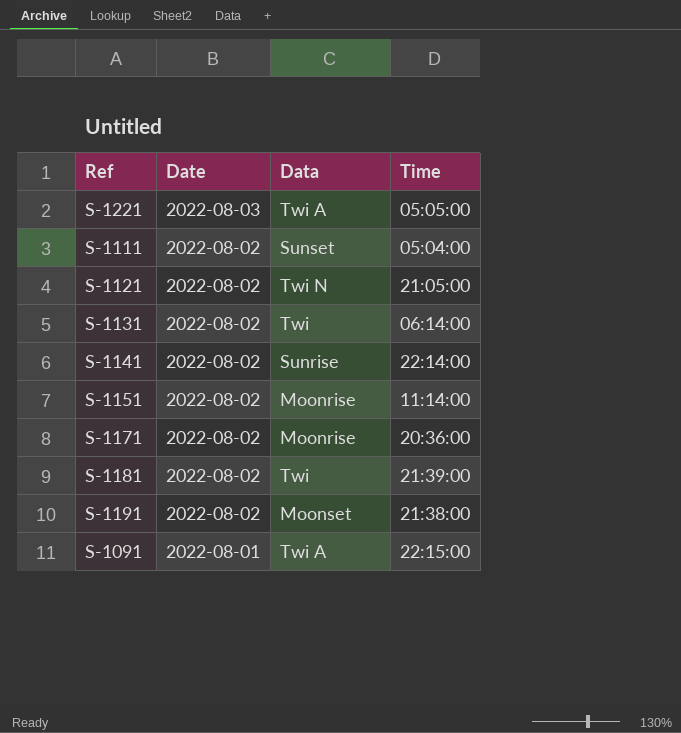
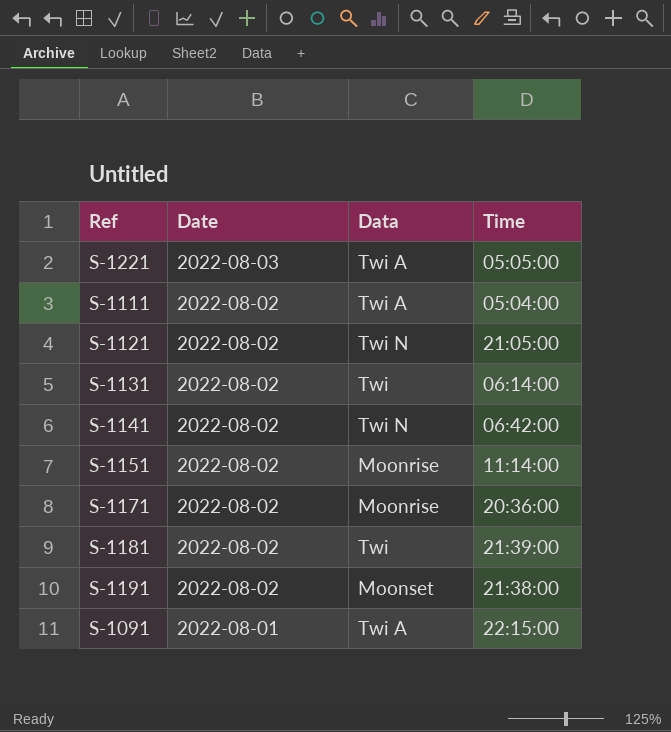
S-1111 | Data: Sunset -> Twi A
S-1141 | Data: Sunrise -> Twi N
S-1141 | Time: 22:14:00 -> 06:42:00

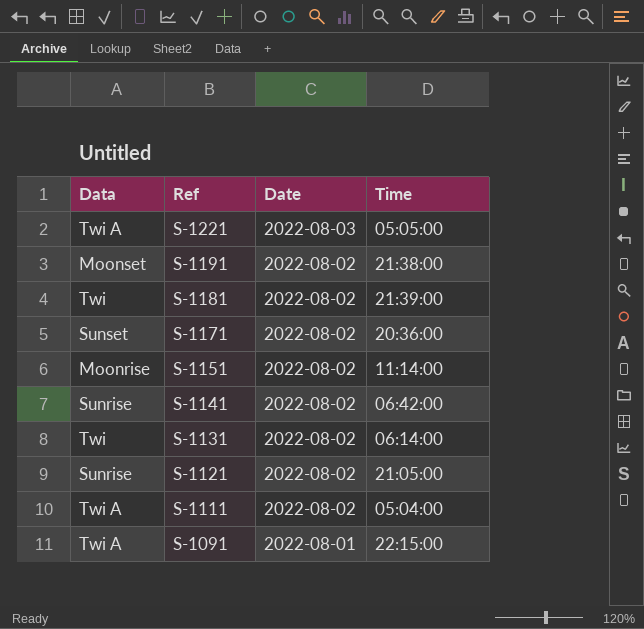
row order: Date descending -> Ref descending
column Data | position: 3 -> 1
S-1171 | Data: Moonrise -> Sunset
S-1141 | Data: Twi N -> Sunrise
S-1121 | Data: Twi N -> Sunrise

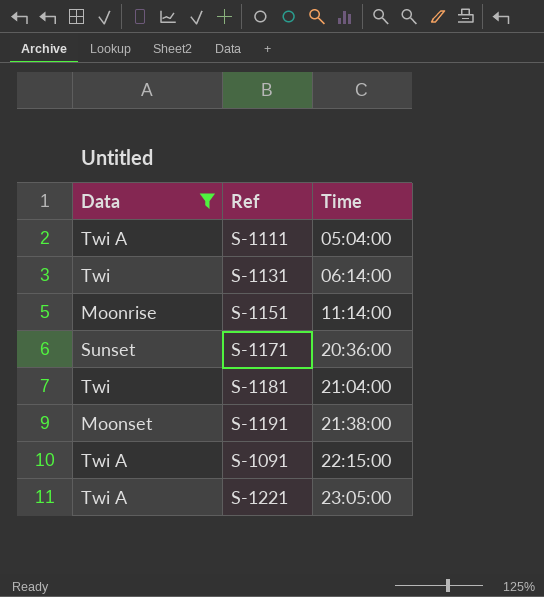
filter: none -> Data != Sunrise
row order: Ref descending -> Time ascending
column Date | position: 3 -> none
S-1181 | Time: 21:39:00 -> 21:04:00
S-1221 | Time: 05:05:00 -> 23:05:00

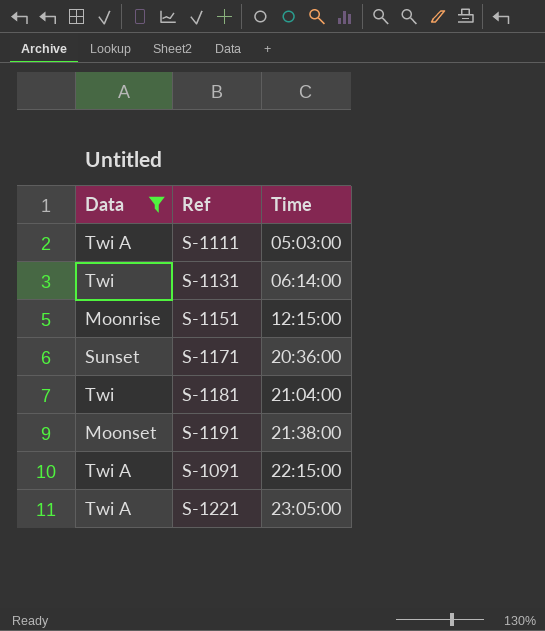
S-1111 | Time: 05:04:00 -> 05:03:00
S-1151 | Time: 11:14:00 -> 12:15:00

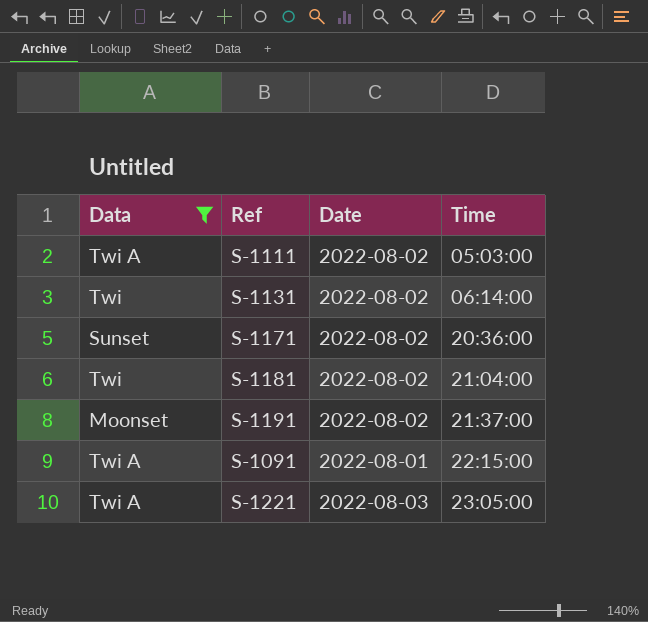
column Date | position: none -> 3
row S-1151: Moonrise | 12:15:00 -> none
S-1191 | Time: 21:38:00 -> 21:37:00

